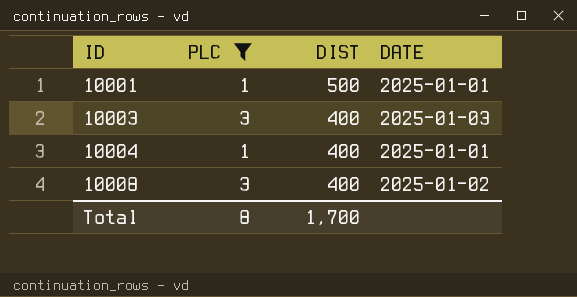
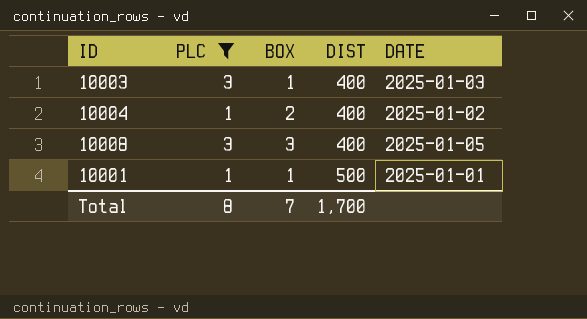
row order: ID ascending -> DIST ascending
column BOX | position: none -> 3
10004 | DATE: 2025-01-01 -> 2025-01-02
10008 | DATE: 2025-01-02 -> 2025-01-05

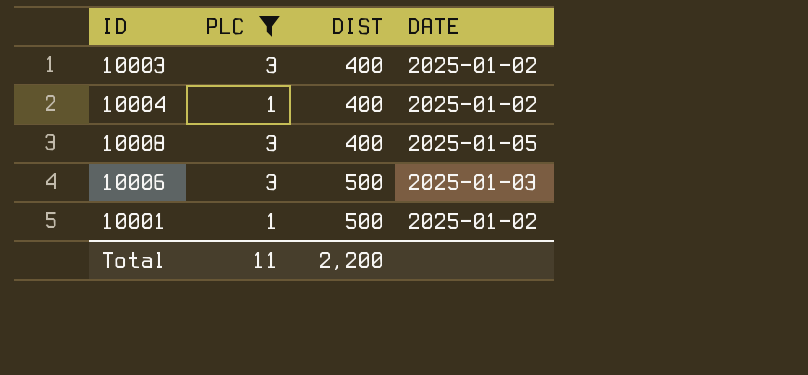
column BOX | position: 3 -> none
10003 | DATE: 2025-01-03 -> 2025-01-02
row 10006: none -> 3 | 500 | 2025-01-03
10001 | DATE: 2025-01-01 -> 2025-01-02
Total | PLC: 8 -> 11
Total | DIST: 1,700 -> 2,200

